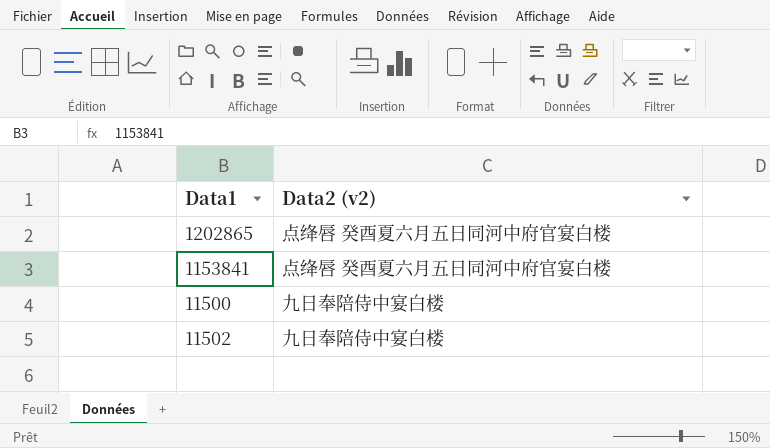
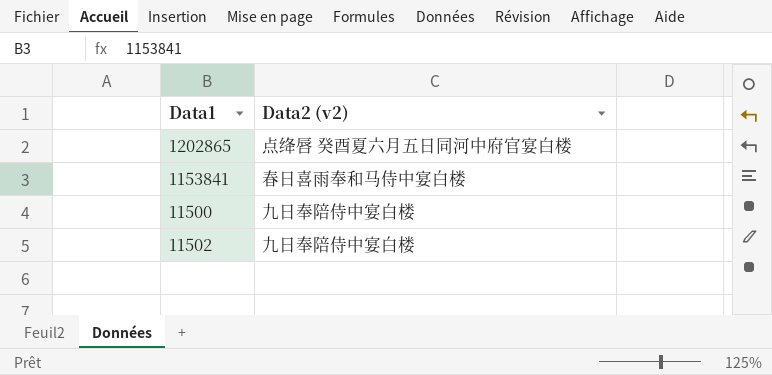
1153841 | Data2 (v2): 点绛唇 癸酉夏六月五日同河中府官宴白楼 -> 春日喜雨奉和马侍中宴白楼

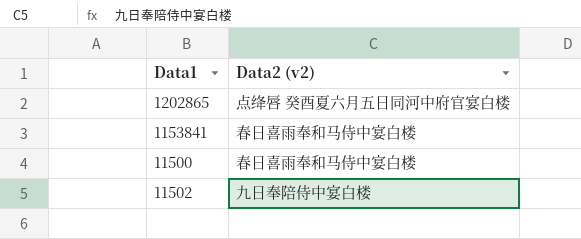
11500 | Data2 (v2): 九日奉陪侍中宴白楼 -> 春日喜雨奉和马侍中宴白楼

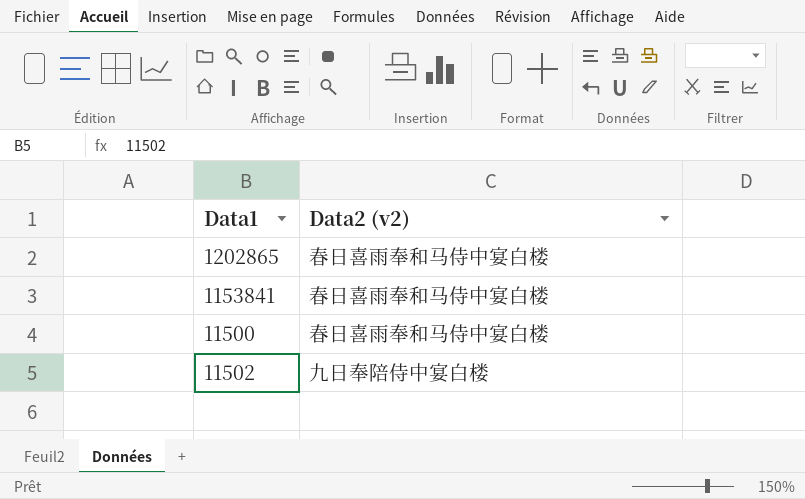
1202865 | Data2 (v2): 点绛唇 癸酉夏六月五日同河中府官宴白楼 -> 春日喜雨奉和马侍中宴白楼

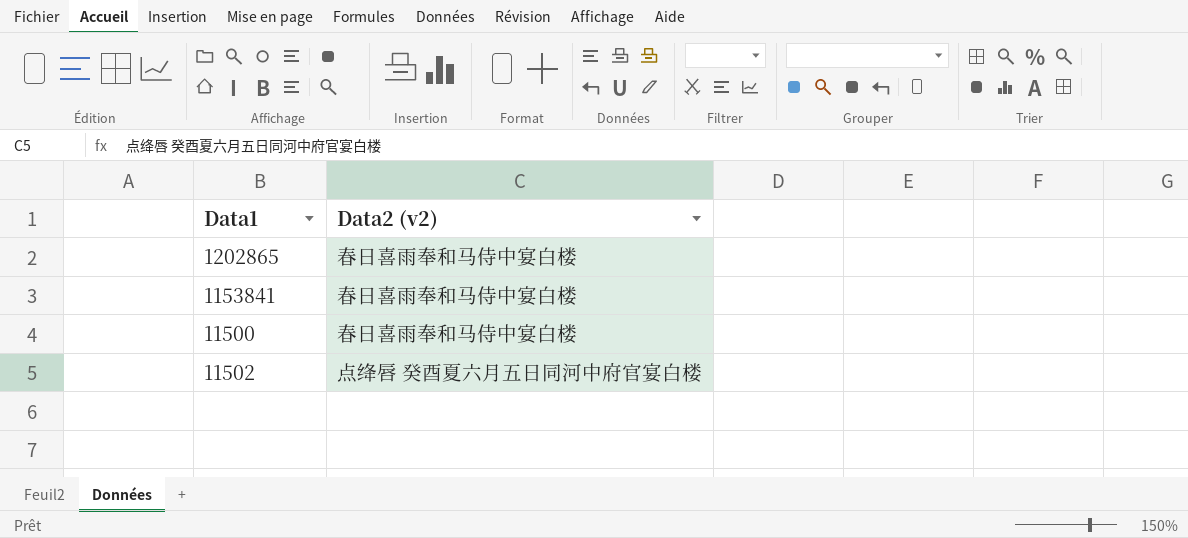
11502 | Data2 (v2): 九日奉陪侍中宴白楼 -> 点绛唇 癸酉夏六月五日同河中府官宴白楼

